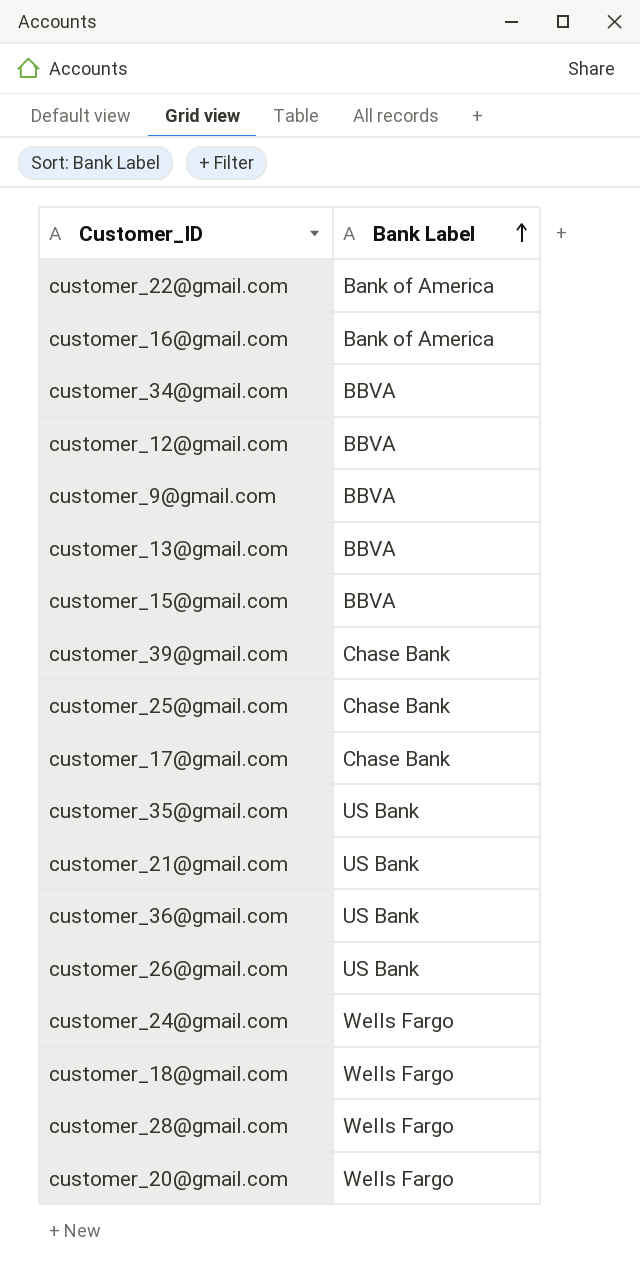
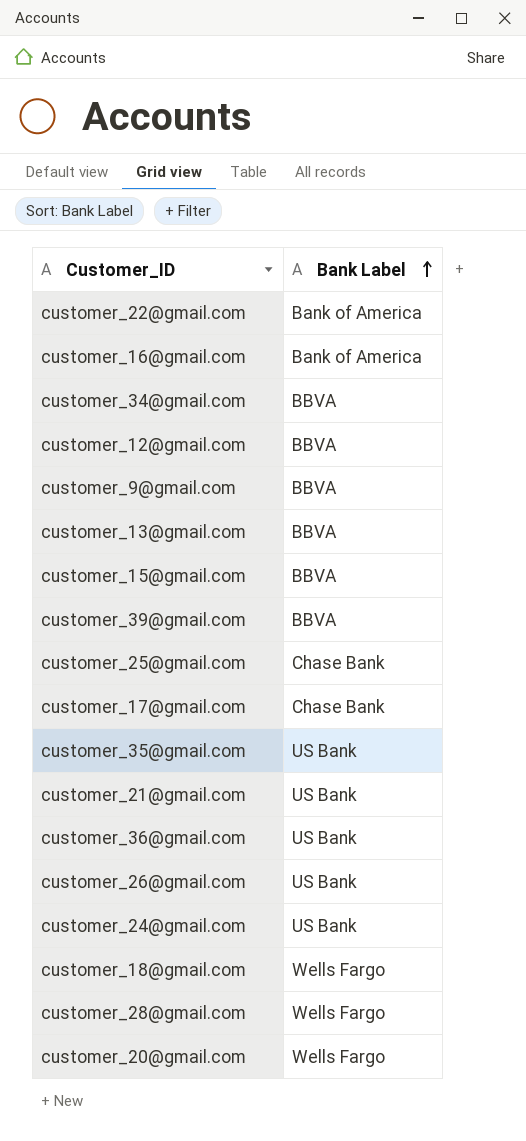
customer_39@gmail.com | Bank Label: Chase Bank -> BBVA
customer_24@gmail.com | Bank Label: Wells Fargo -> US Bank

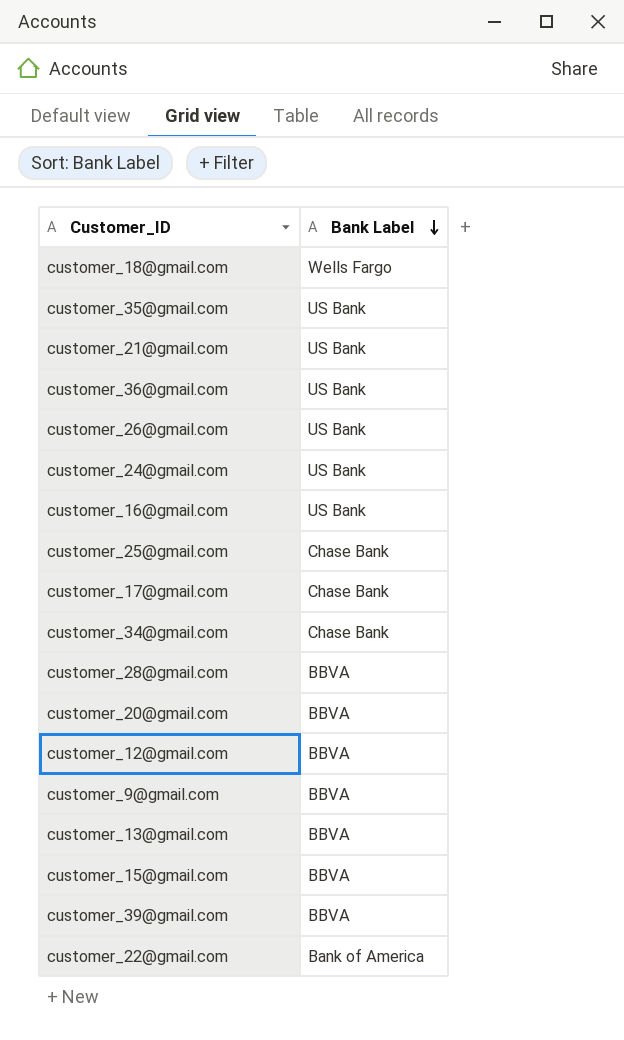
row order: Bank Label ascending -> Bank Label descending
customer_16@gmail.com | Bank Label: Bank of America -> US Bank
customer_34@gmail.com | Bank Label: BBVA -> Chase Bank
customer_28@gmail.com | Bank Label: Wells Fargo -> BBVA
customer_20@gmail.com | Bank Label: Wells Fargo -> BBVA

